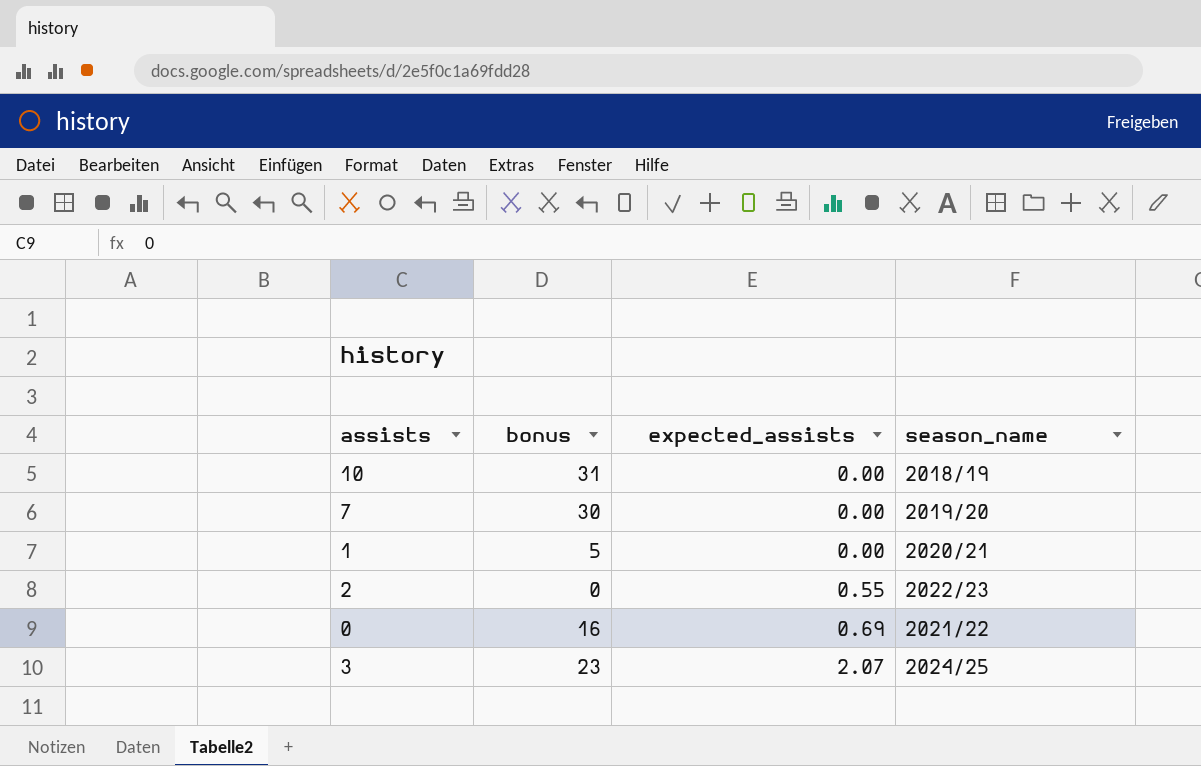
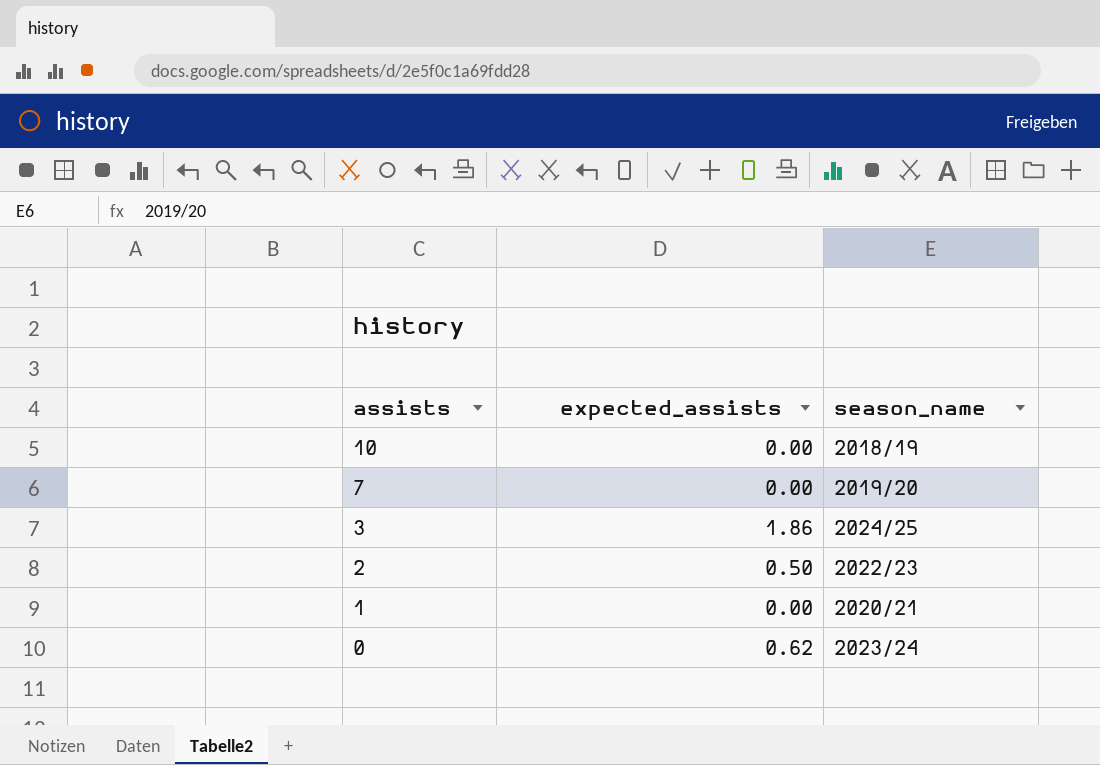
row order: expected_assists ascending -> assists descending
column bonus | position: 2 -> none
3 | expected_assists: 2.07 -> 1.86
2 | expected_assists: 0.55 -> 0.50
0 | expected_assists: 0.69 -> 0.62
0 | season_name: 2021/22 -> 2023/24

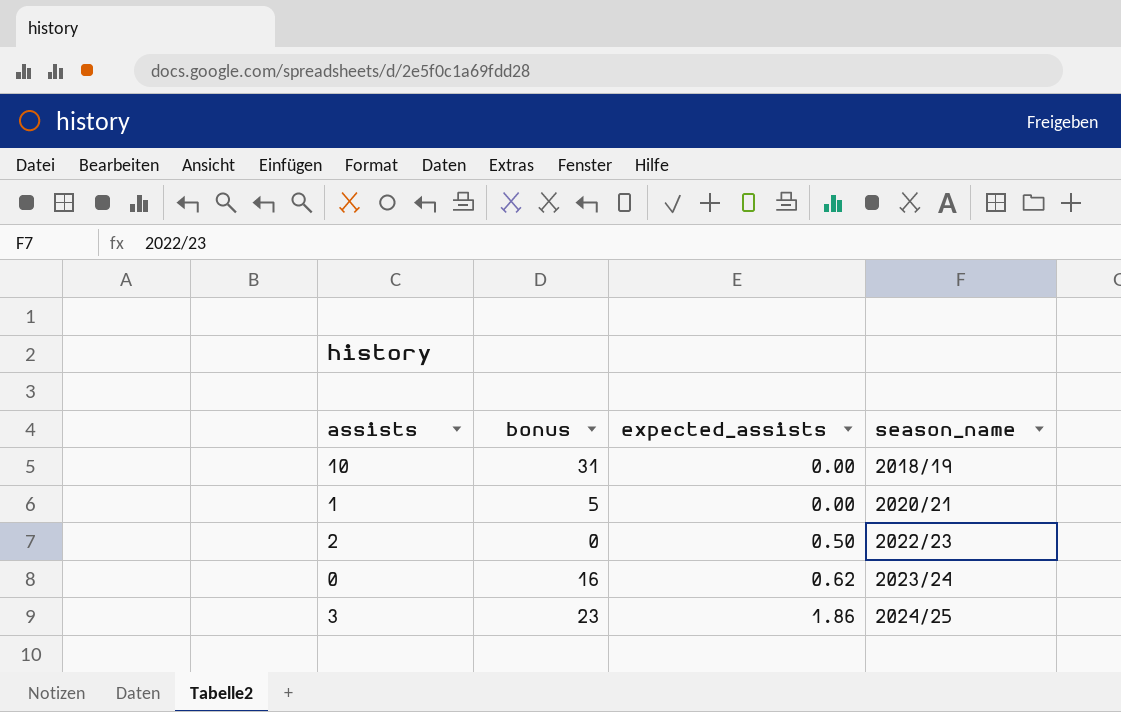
row order: assists descending -> expected_assists ascending
column bonus | position: none -> 2
row 7: 0.00 | 2019/20 -> none

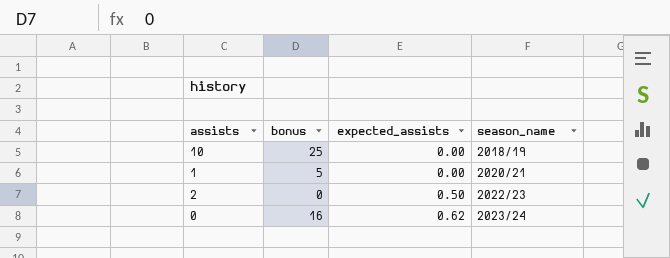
row 3: 23 | 1.86 | 2024/25 -> none
10 | bonus: 31 -> 25

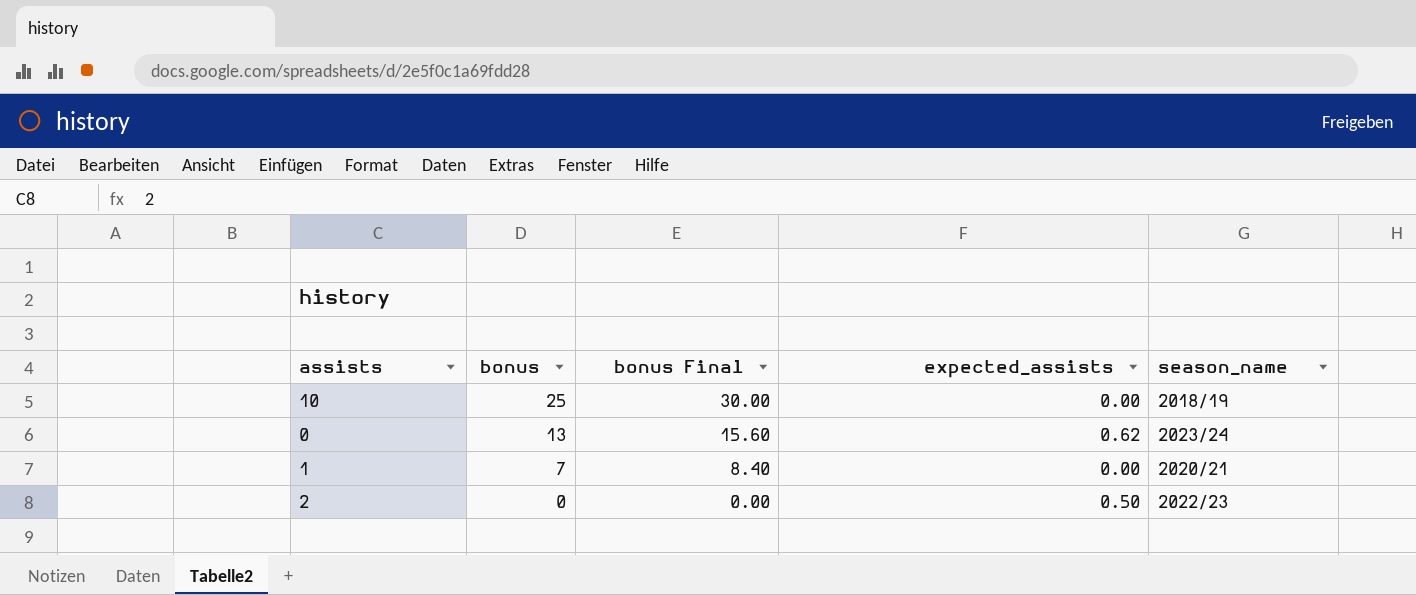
row order: expected_assists ascending -> bonus descending
column bonus Final | formula: none -> [bonus] * 1.2
0 | bonus: 16 -> 13
1 | bonus: 5 -> 7

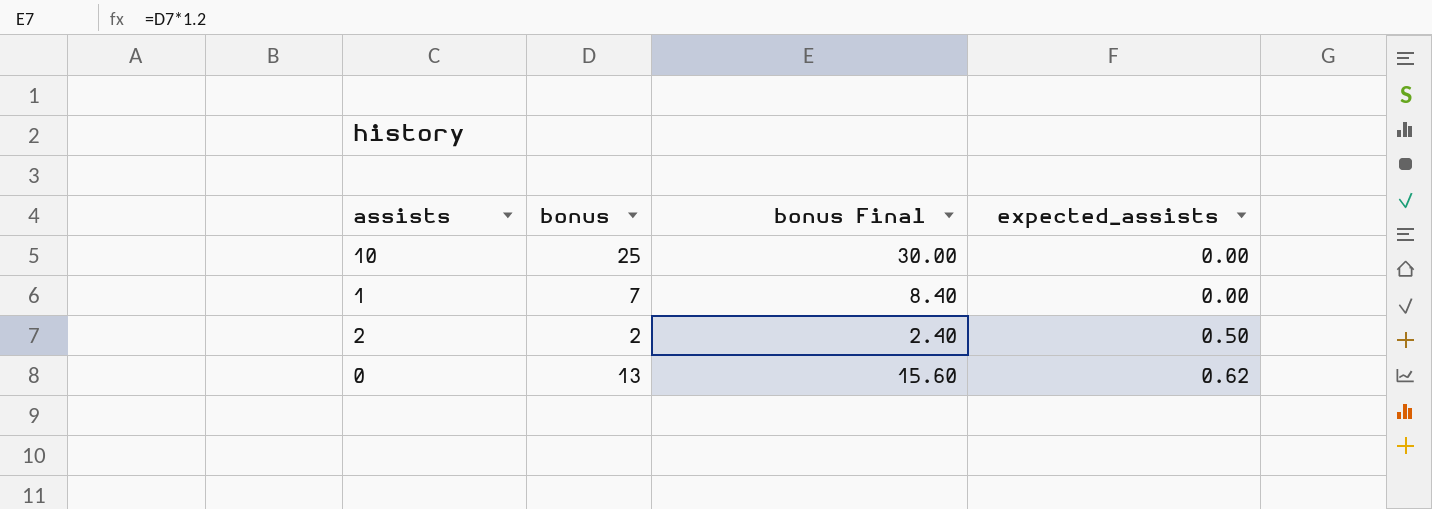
row order: bonus descending -> expected_assists ascending
column season_name | position: 5 -> none
2 | bonus: 0 -> 2
2 | bonus Final: 0.00 -> 2.40

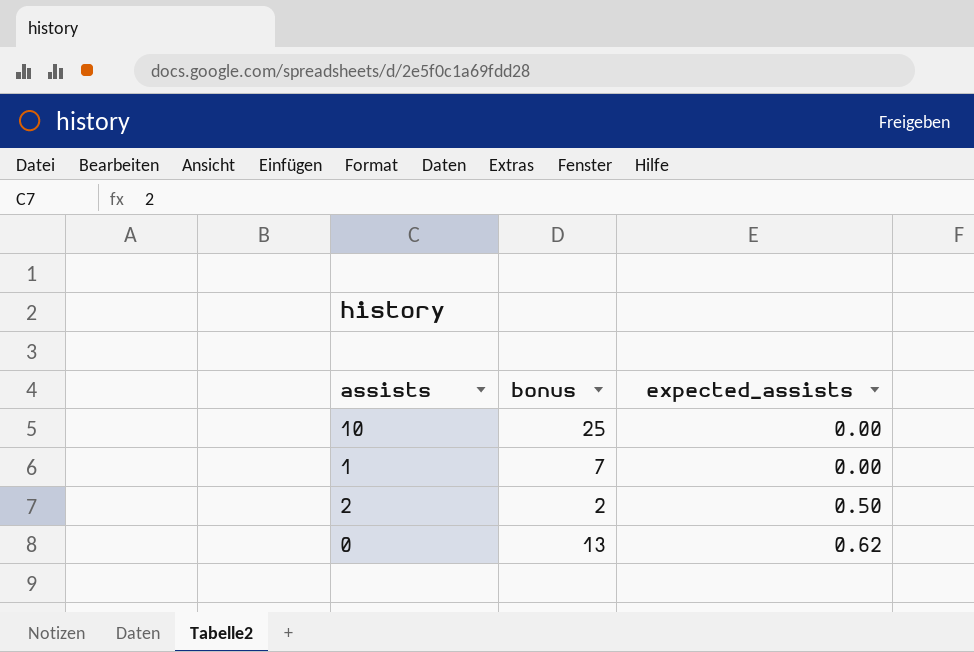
column bonus Final | formula: [bonus] * 1.2 -> none

